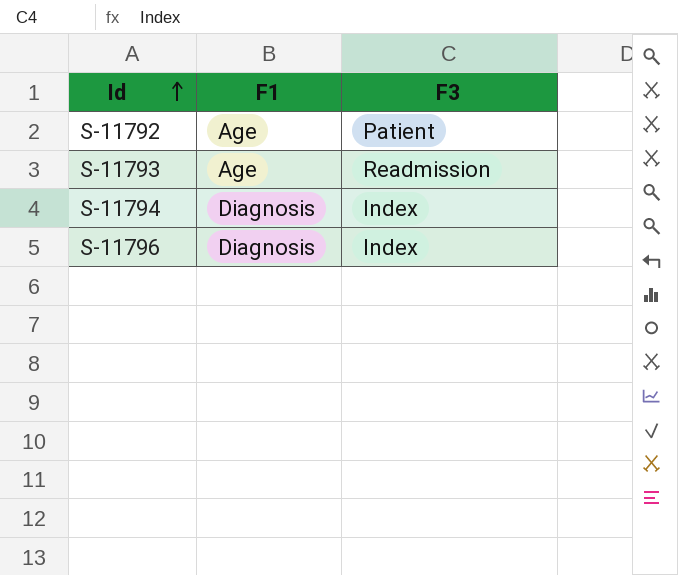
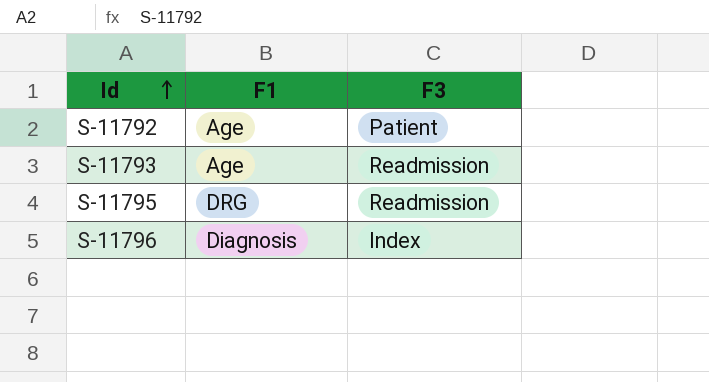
row S-11794: Diagnosis | Index -> none
row S-11795: none -> DRG | Readmission

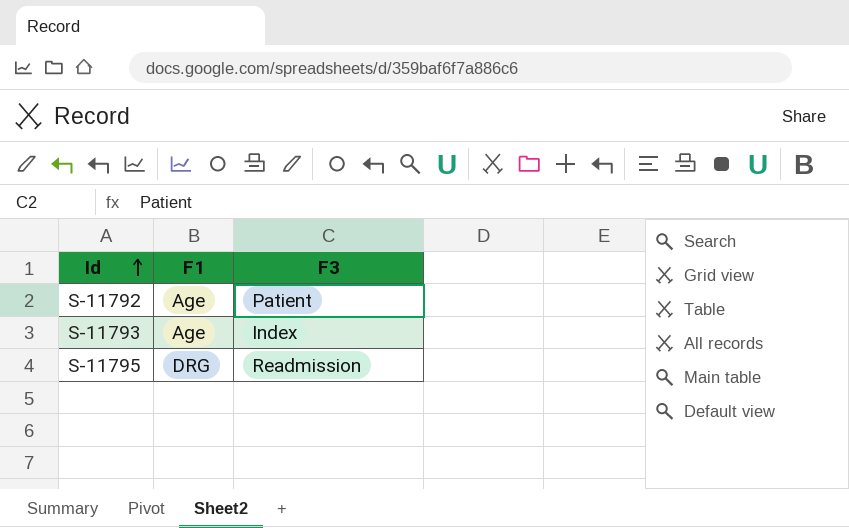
row S-11796: Diagnosis | Index -> none
S-11793 | F3: Readmission -> Index

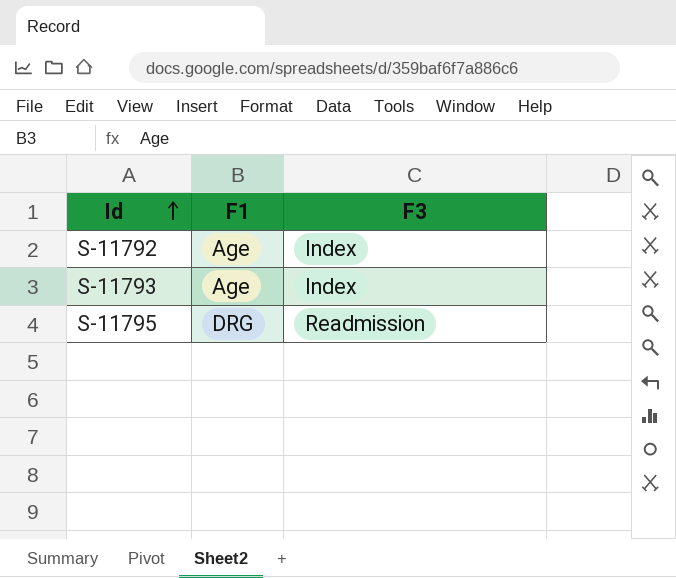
S-11792 | F3: Patient -> Index

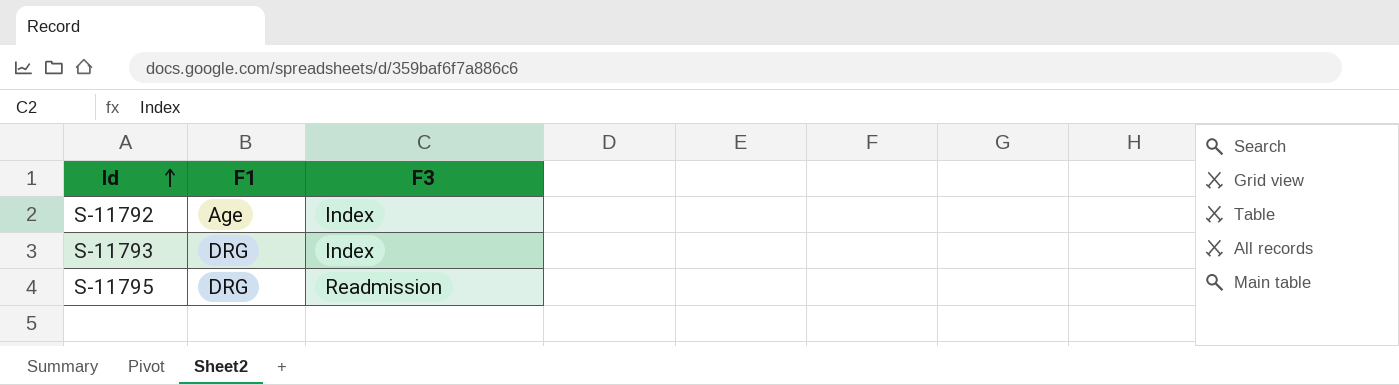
S-11793 | F1: Age -> DRG

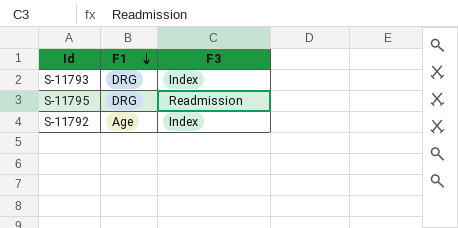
row order: Id ascending -> F1 descending

